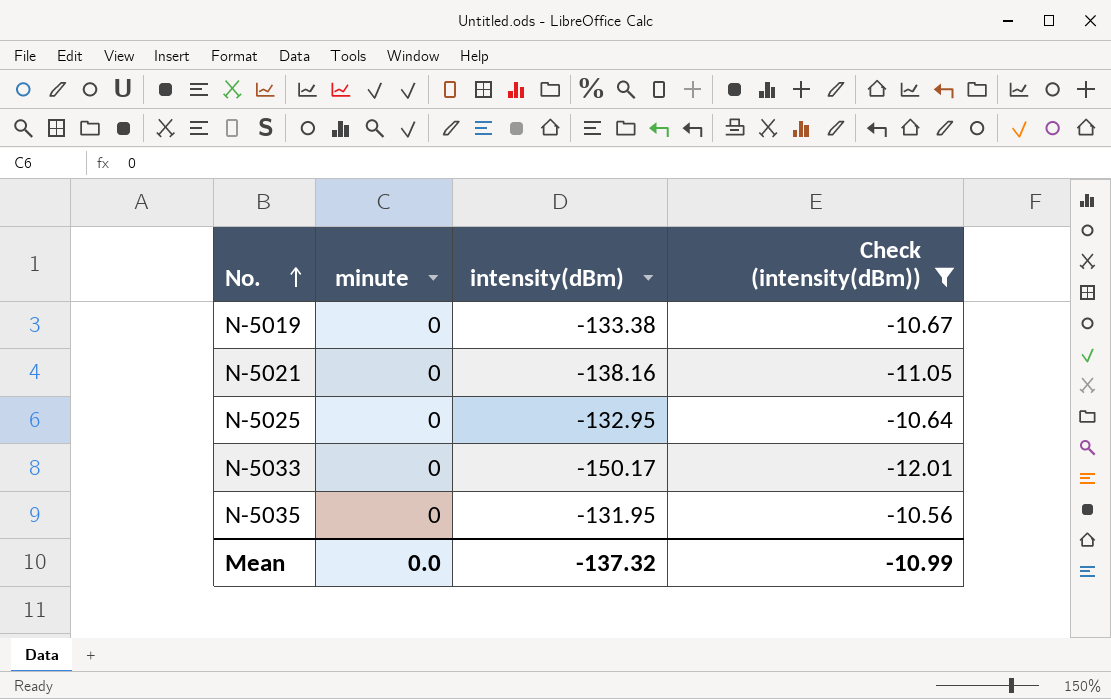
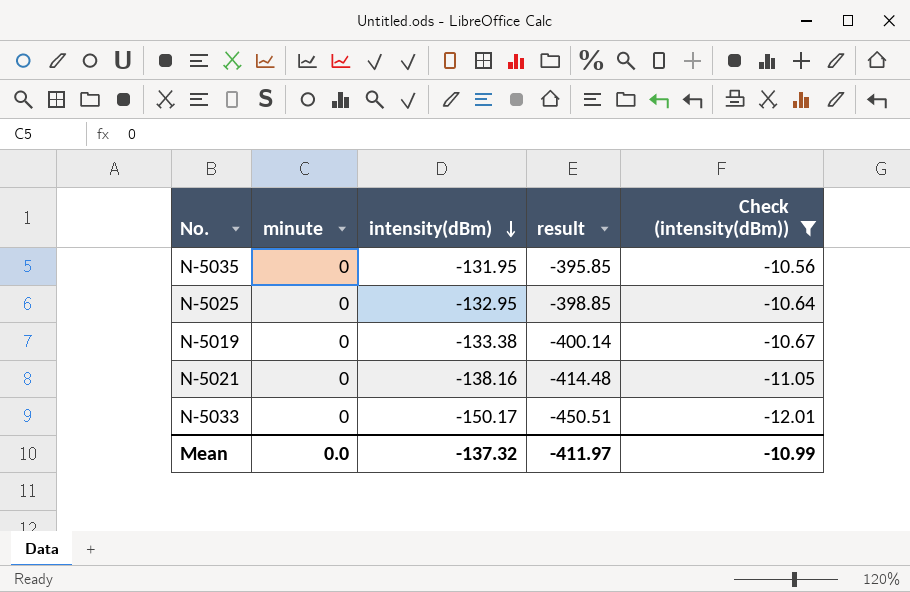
row order: No. ascending -> intensity(dBm) descending
column result | formula: none -> [intensity(dBm)] * 3

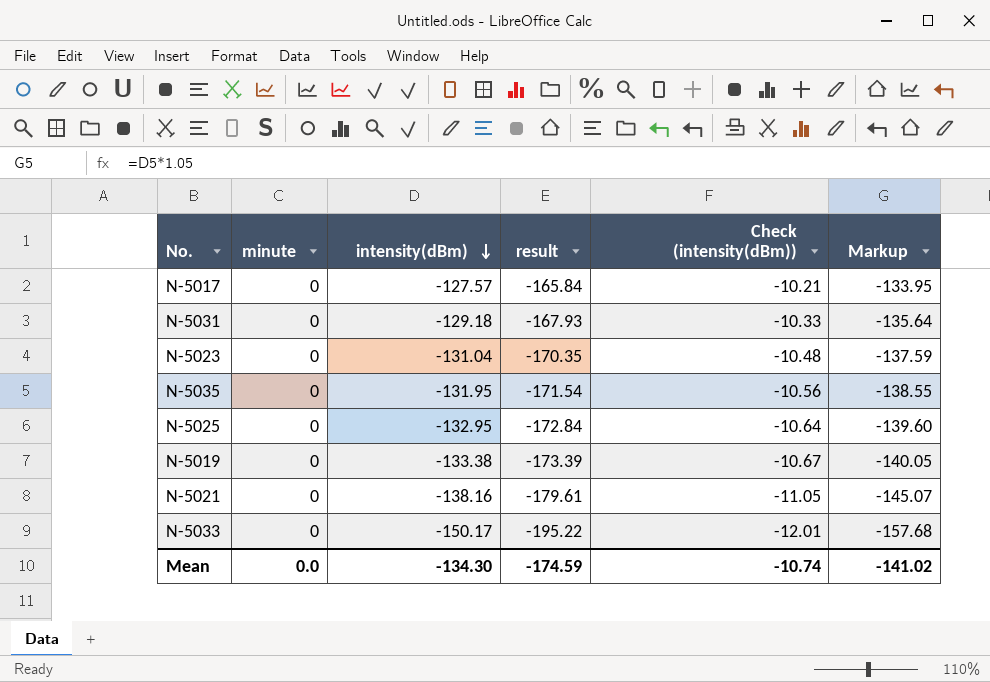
filter: Check (intensity(dBm)) <= -10.56 -> none
column result | formula: [intensity(dBm)] * 3 -> [intensity(dBm)] * 1.3
column Markup | formula: none -> [intensity(dBm)] * 1.05
Mean | intensity(dBm): -137.32 -> -134.30
Mean | result: -411.97 -> -174.59
Mean | Check (intensity(dBm)): -10.99 -> -10.74

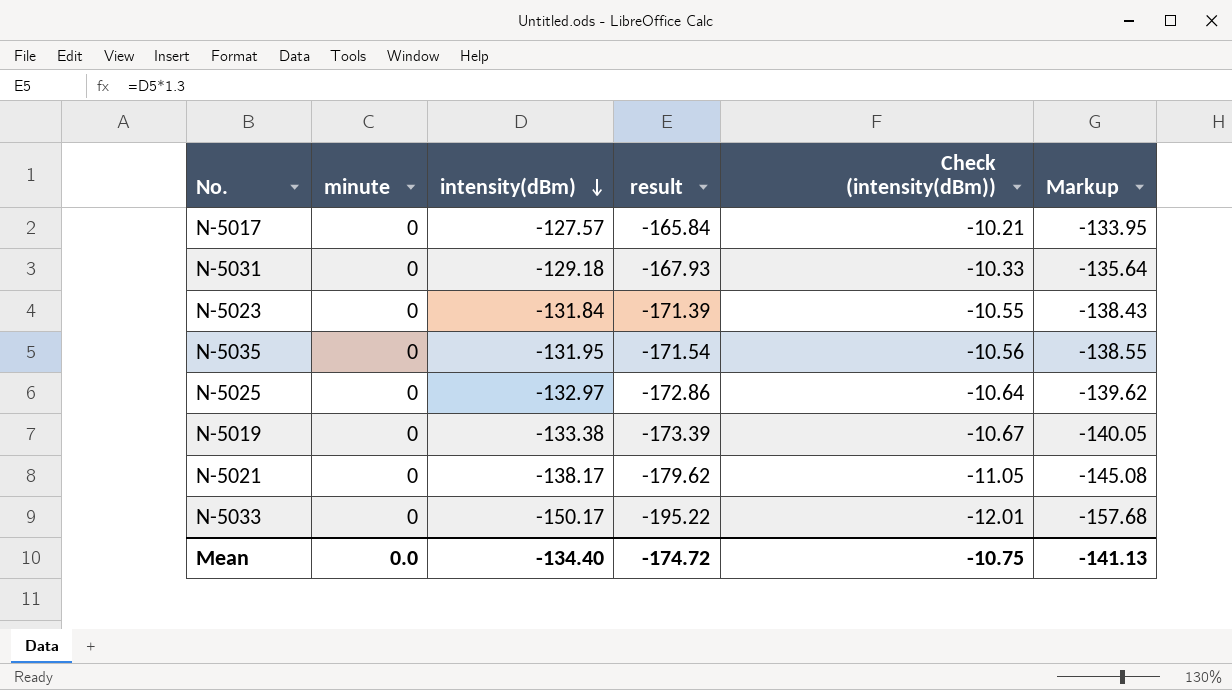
N-5023 | intensity(dBm): -131.04 -> -131.84
N-5023 | result: -170.35 -> -171.39
N-5023 | Check (intensity(dBm)): -10.48 -> -10.55
N-5023 | Markup: -137.59 -> -138.43
N-5025 | intensity(dBm): -132.95 -> -132.97
N-5025 | result: -172.84 -> -172.86
N-5025 | Markup: -139.60 -> -139.62
N-5021 | intensity(dBm): -138.16 -> -138.17
N-5021 | result: -179.61 -> -179.62
N-5021 | Markup: -145.07 -> -145.08
Mean | intensity(dBm): -134.30 -> -134.40
Mean | result: -174.59 -> -174.72
Mean | Check (intensity(dBm)): -10.74 -> -10.75
Mean | Markup: -141.02 -> -141.13

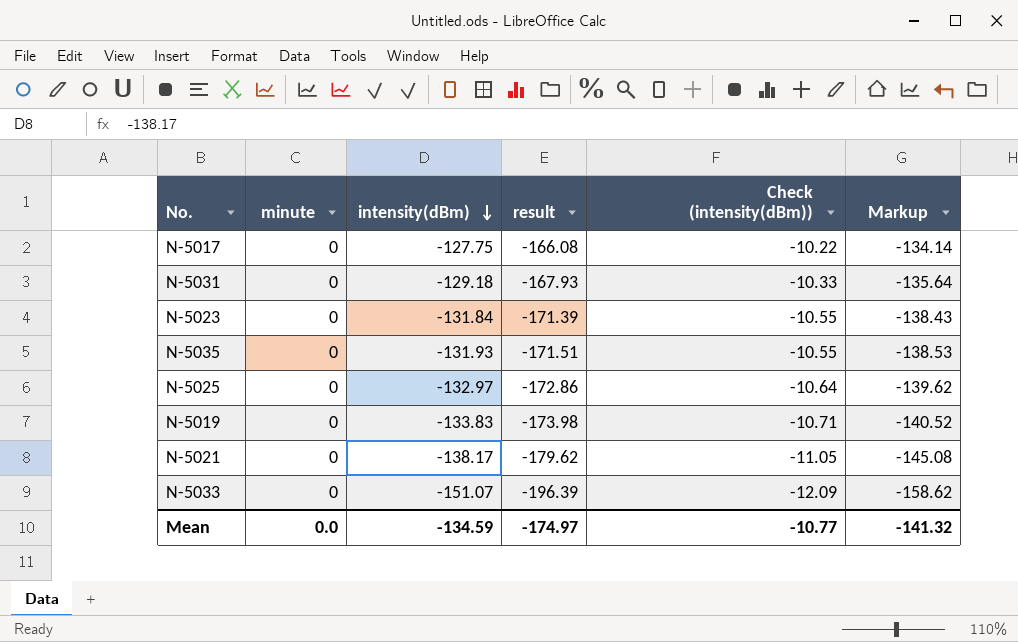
N-5017 | intensity(dBm): -127.57 -> -127.75
N-5017 | result: -165.84 -> -166.08
N-5017 | Check (intensity(dBm)): -10.21 -> -10.22
N-5017 | Markup: -133.95 -> -134.14
N-5035 | intensity(dBm): -131.95 -> -131.93
N-5035 | result: -171.54 -> -171.51
N-5035 | Check (intensity(dBm)): -10.56 -> -10.55
N-5035 | Markup: -138.55 -> -138.53
N-5019 | intensity(dBm): -133.38 -> -133.83
N-5019 | result: -173.39 -> -173.98
N-5019 | Check (intensity(dBm)): -10.67 -> -10.71
N-5019 | Markup: -140.05 -> -140.52
N-5033 | intensity(dBm): -150.17 -> -151.07
N-5033 | result: -195.22 -> -196.39
N-5033 | Check (intensity(dBm)): -12.01 -> -12.09
N-5033 | Markup: -157.68 -> -158.62
Mean | intensity(dBm): -134.40 -> -134.59
Mean | result: -174.72 -> -174.97
Mean | Check (intensity(dBm)): -10.75 -> -10.77
Mean | Markup: -141.13 -> -141.32

